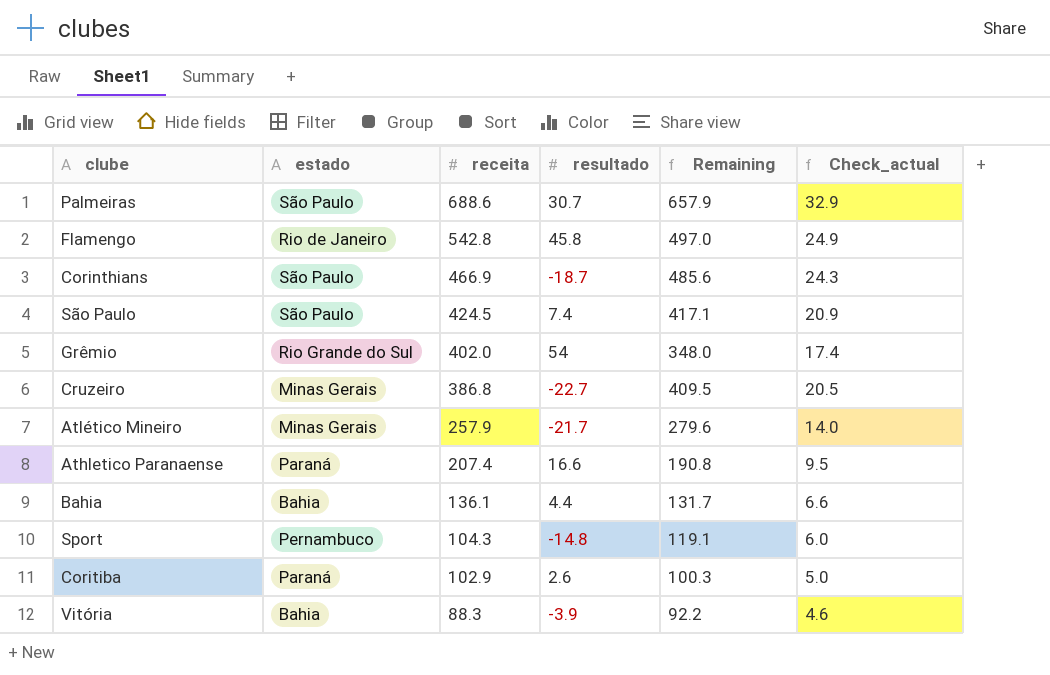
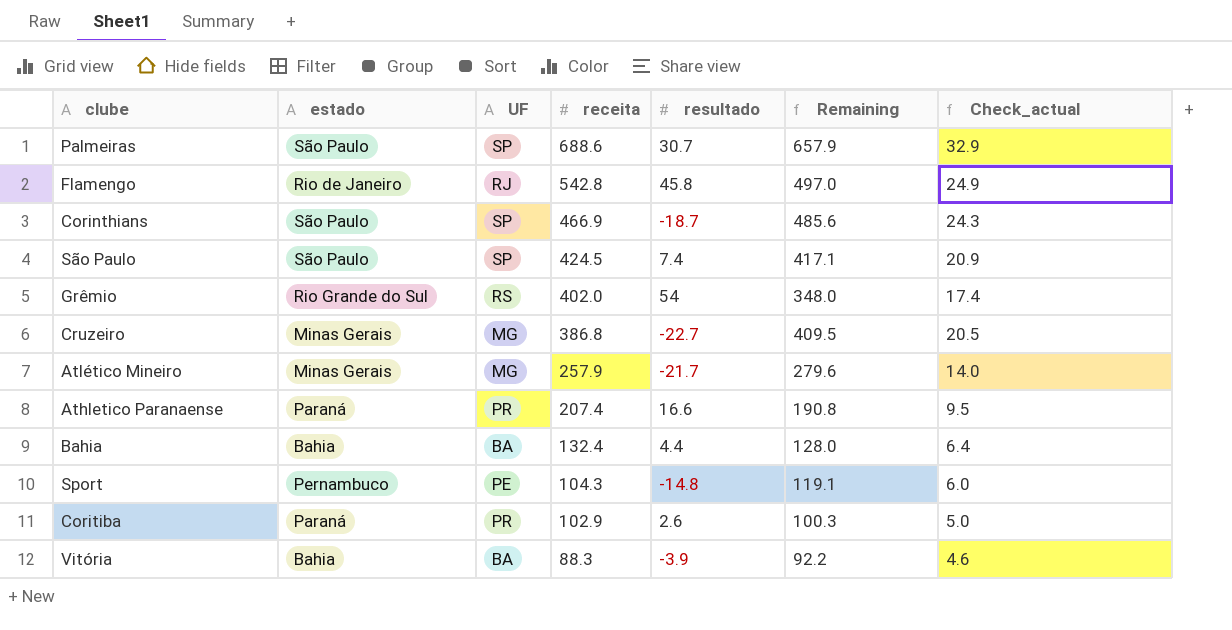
column UF | position: none -> 3
Bahia | receita: 136.1 -> 132.4
Bahia | Remaining: 131.7 -> 128.0
Bahia | Check_actual: 6.6 -> 6.4

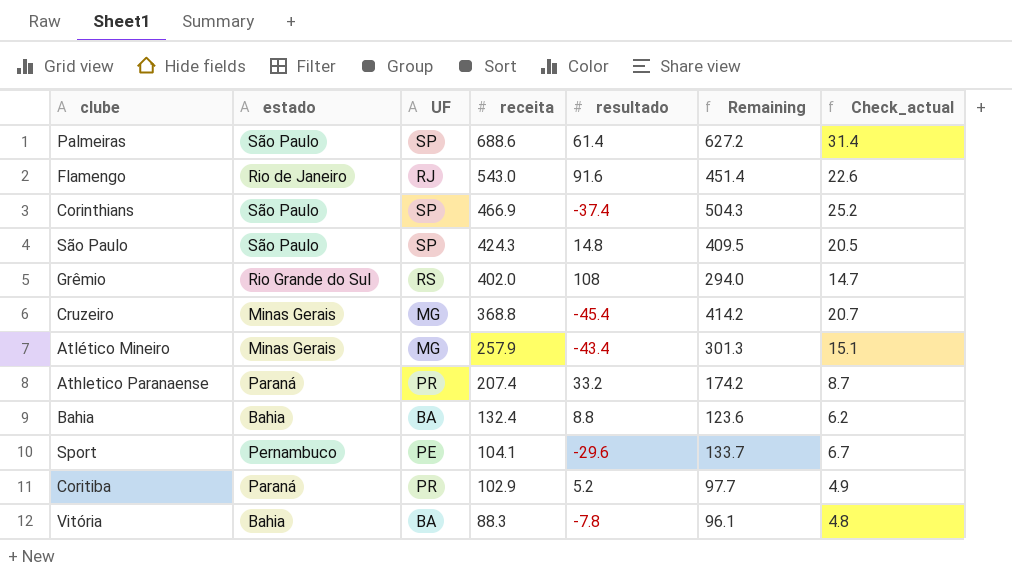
Palmeiras | resultado: 30.7 -> 61.4
Palmeiras | Remaining: 657.9 -> 627.2
Palmeiras | Check_actual: 32.9 -> 31.4
Flamengo | receita: 542.8 -> 543.0
Flamengo | resultado: 45.8 -> 91.6
Flamengo | Remaining: 497.0 -> 451.4
Flamengo | Check_actual: 24.9 -> 22.6
Corinthians | resultado: -18.7 -> -37.4
Corinthians | Remaining: 485.6 -> 504.3
Corinthians | Check_actual: 24.3 -> 25.2
São Paulo | receita: 424.5 -> 424.3
São Paulo | resultado: 7.4 -> 14.8
São Paulo | Remaining: 417.1 -> 409.5
São Paulo | Check_actual: 20.9 -> 20.5
Grêmio | resultado: 54 -> 108
Grêmio | Remaining: 348.0 -> 294.0
Grêmio | Check_actual: 17.4 -> 14.7
Cruzeiro | receita: 386.8 -> 368.8
Cruzeiro | resultado: -22.7 -> -45.4
Cruzeiro | Remaining: 409.5 -> 414.2
Cruzeiro | Check_actual: 20.5 -> 20.7
Atlético Mineiro | resultado: -21.7 -> -43.4
Atlético Mineiro | Remaining: 279.6 -> 301.3
Atlético Mineiro | Check_actual: 14.0 -> 15.1
Athletico Paranaense | resultado: 16.6 -> 33.2
Athletico Paranaense | Remaining: 190.8 -> 174.2
Athletico Paranaense | Check_actual: 9.5 -> 8.7
Bahia | resultado: 4.4 -> 8.8
Bahia | Remaining: 128.0 -> 123.6
Bahia | Check_actual: 6.4 -> 6.2
Sport | receita: 104.3 -> 104.1
Sport | resultado: -14.8 -> -29.6
Sport | Remaining: 119.1 -> 133.7
Sport | Check_actual: 6.0 -> 6.7
Coritiba | resultado: 2.6 -> 5.2
Coritiba | Remaining: 100.3 -> 97.7
Coritiba | Check_actual: 5.0 -> 4.9
Vitória | resultado: -3.9 -> -7.8
Vitória | Remaining: 92.2 -> 96.1
Vitória | Check_actual: 4.6 -> 4.8

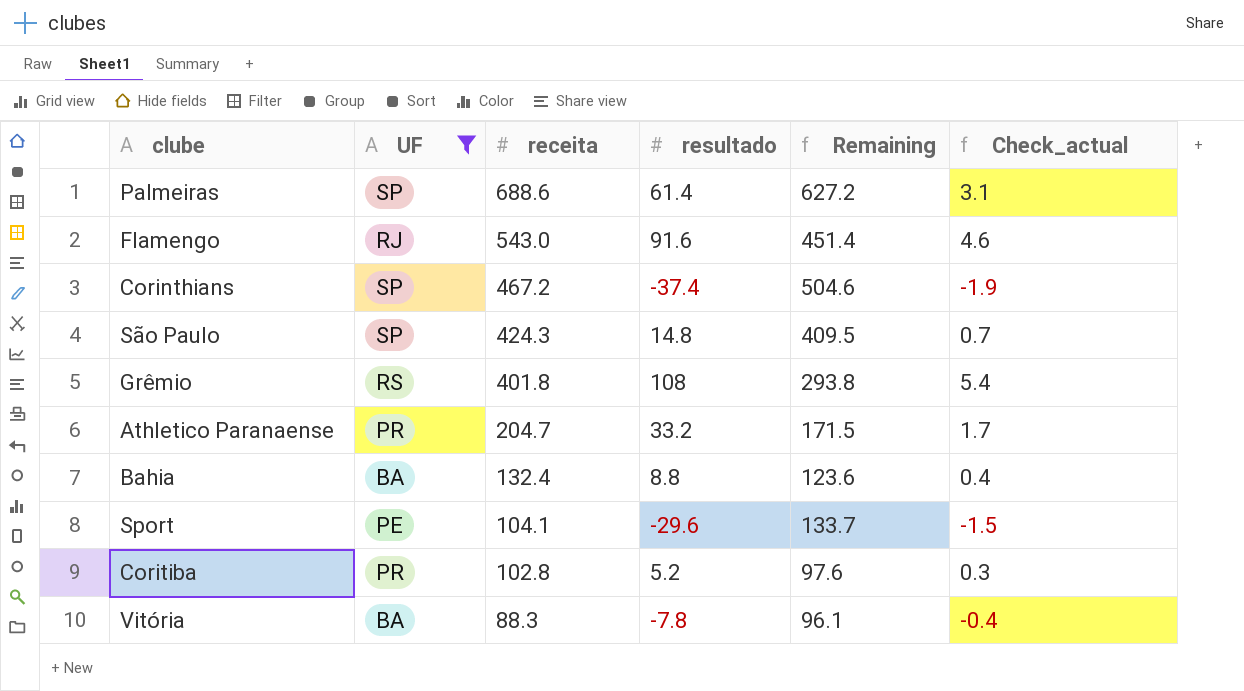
filter: none -> UF != MG
column estado | position: 2 -> none
column Check_actual | formula: [Remaining] * 0.05 -> [resultado] * 0.05
Corinthians | receita: 466.9 -> 467.2
Corinthians | Remaining: 504.3 -> 504.6
Grêmio | receita: 402.0 -> 401.8
Grêmio | Remaining: 294.0 -> 293.8
Athletico Paranaense | receita: 207.4 -> 204.7
Athletico Paranaense | Remaining: 174.2 -> 171.5
Coritiba | receita: 102.9 -> 102.8
Coritiba | Remaining: 97.7 -> 97.6

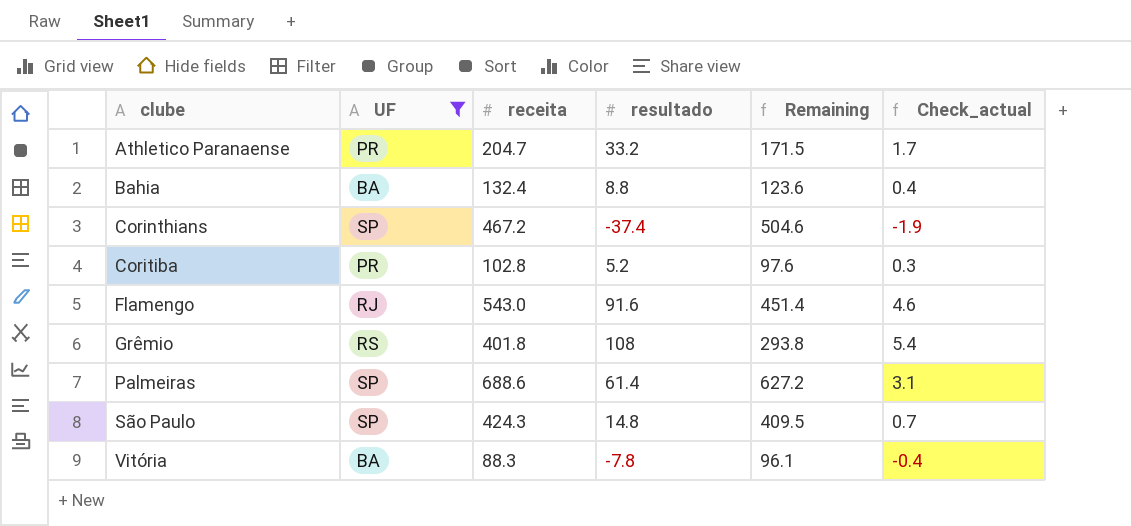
row order: receita descending -> clube ascending
row Sport: PE | 104.1 | -29.6 | 133.7 | -1.5 -> none

